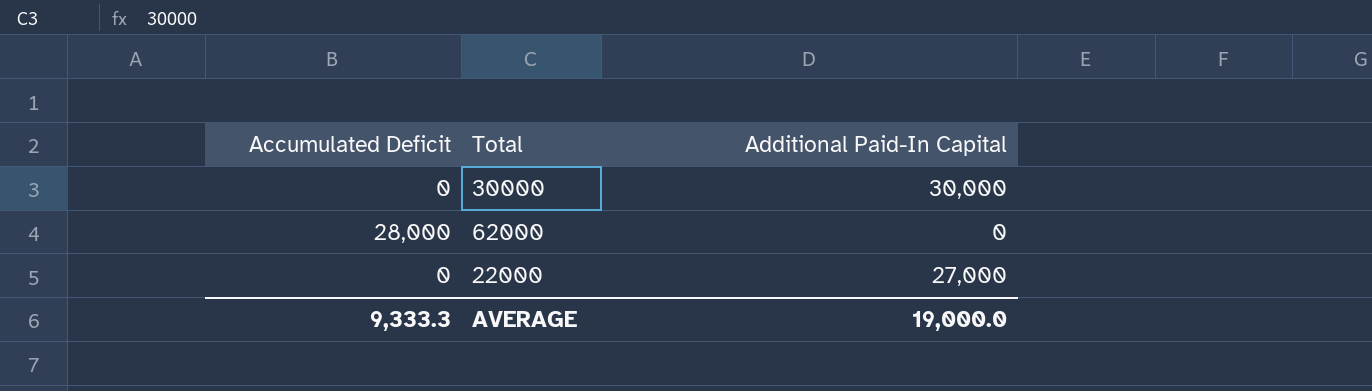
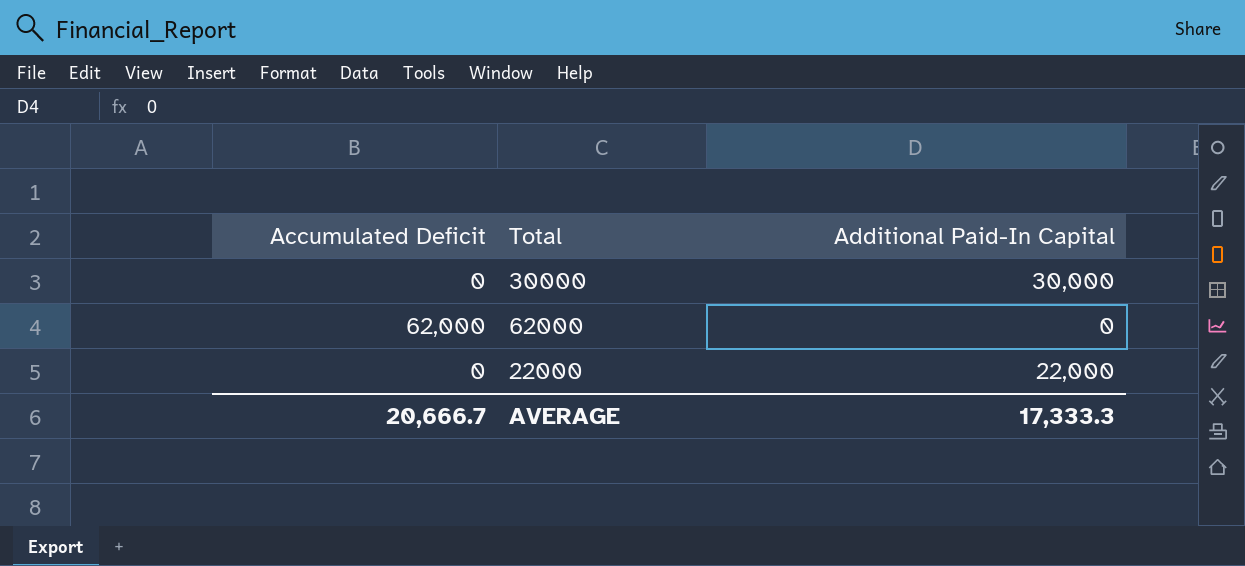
62000 | Accumulated Deficit: 28,000 -> 62,000
22000 | Additional Paid-In Capital: 27,000 -> 22,000
AVERAGE | Accumulated Deficit: 9,333.3 -> 20,666.7
AVERAGE | Additional Paid-In Capital: 19,000.0 -> 17,333.3

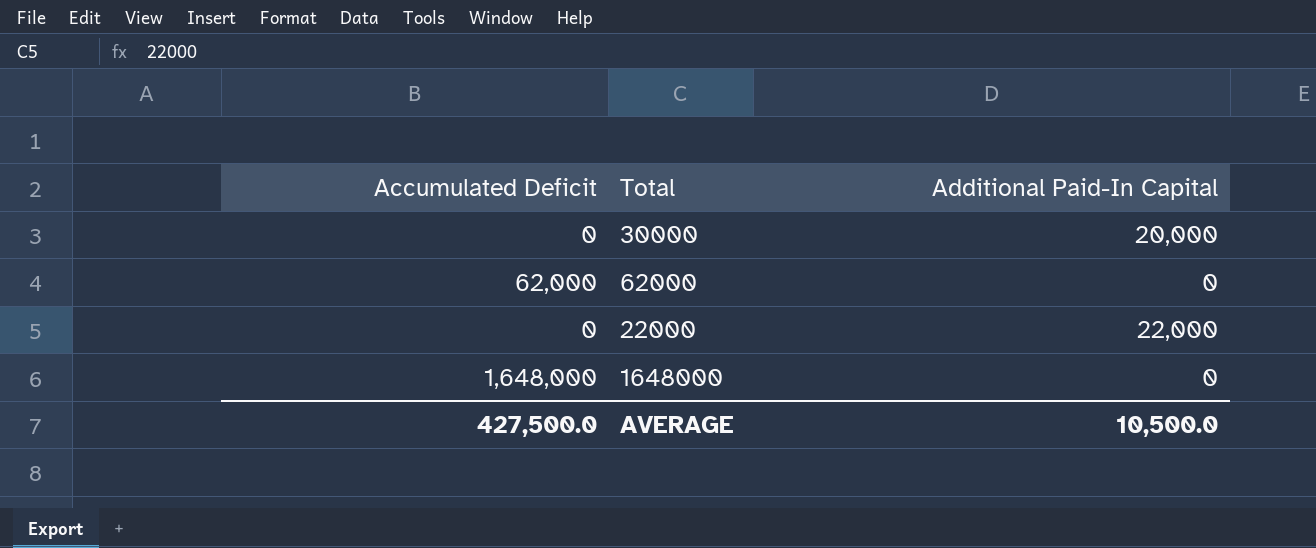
30000 | Additional Paid-In Capital: 30,000 -> 20,000
row 1648000: none -> 1,648,000 | 0
AVERAGE | Accumulated Deficit: 20,666.7 -> 427,500.0
AVERAGE | Additional Paid-In Capital: 17,333.3 -> 10,500.0

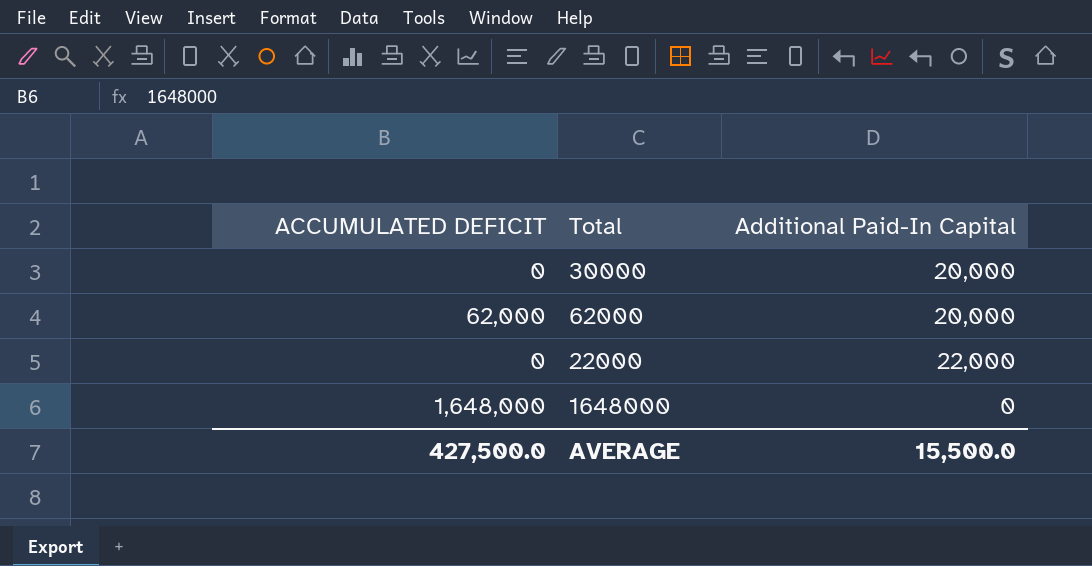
column name: Accumulated Deficit -> ACCUMULATED DEFICIT
62000 | Additional Paid-In Capital: 0 -> 20,000
AVERAGE | Additional Paid-In Capital: 10,500.0 -> 15,500.0

